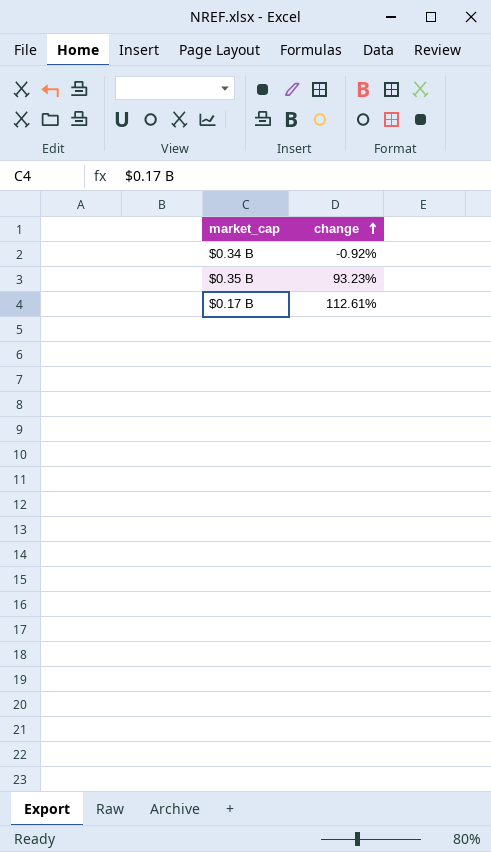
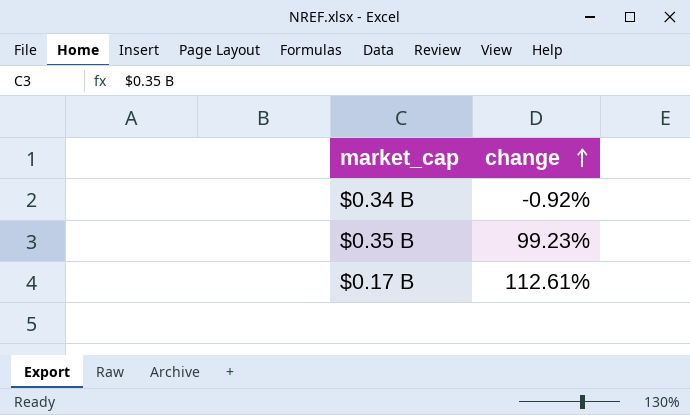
$0.35 B | change: 93.23% -> 99.23%

